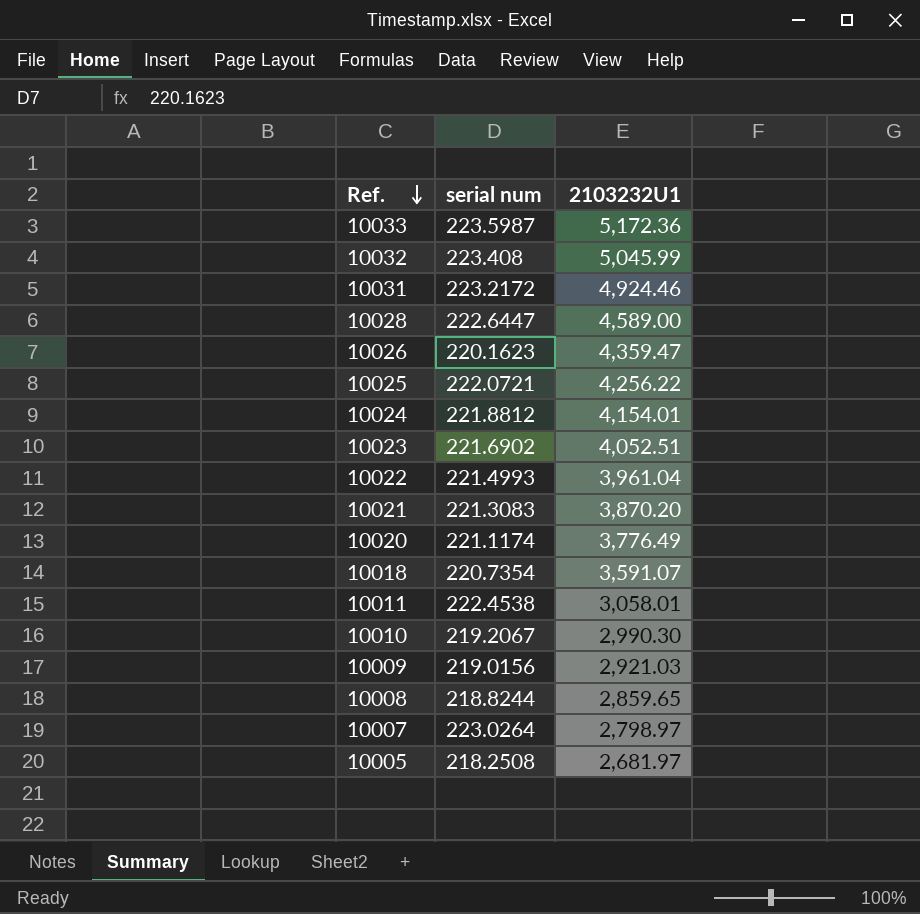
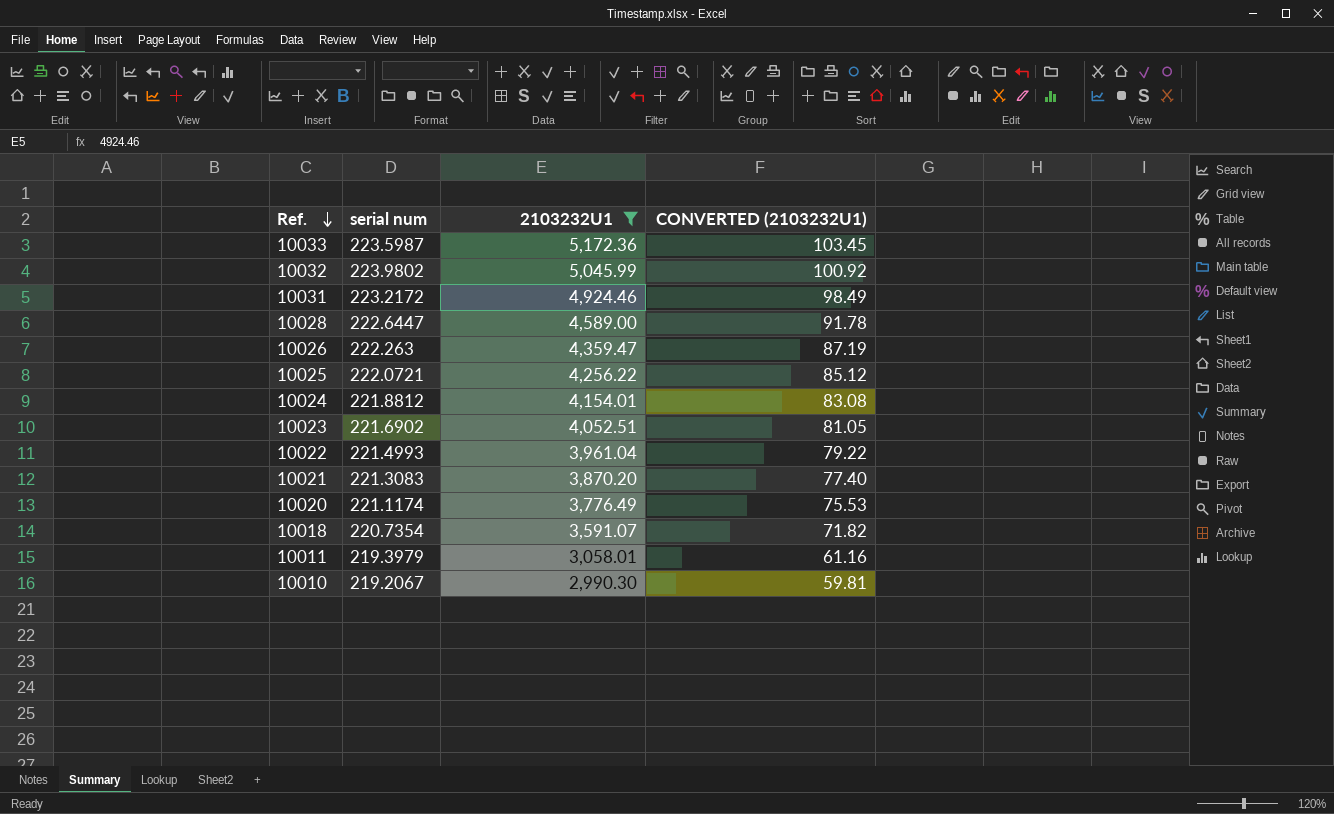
filter: none -> 2103232U1 >= 2,990.30
column CONVERTED (2103232U1) | formula: none -> [2103232U1] * 0.02
10032 | serial num: 223.408 -> 223.9802
10026 | serial num: 220.1623 -> 222.263
10011 | serial num: 222.4538 -> 219.3979

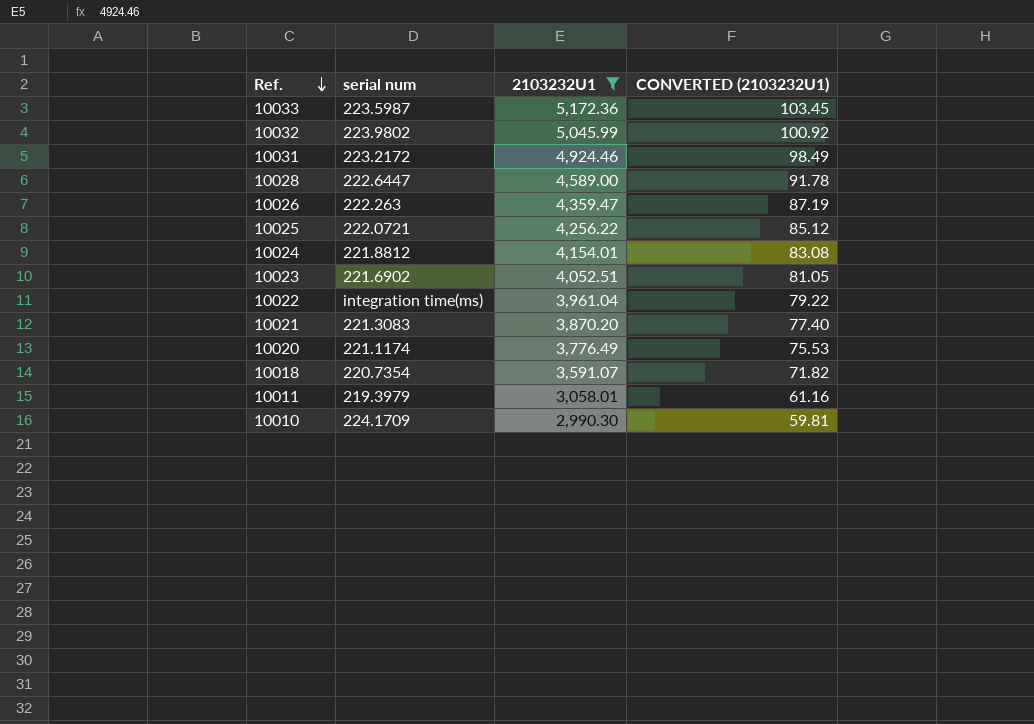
10022 | serial num: 221.4993 -> integration time(ms)
10010 | serial num: 219.2067 -> 224.1709

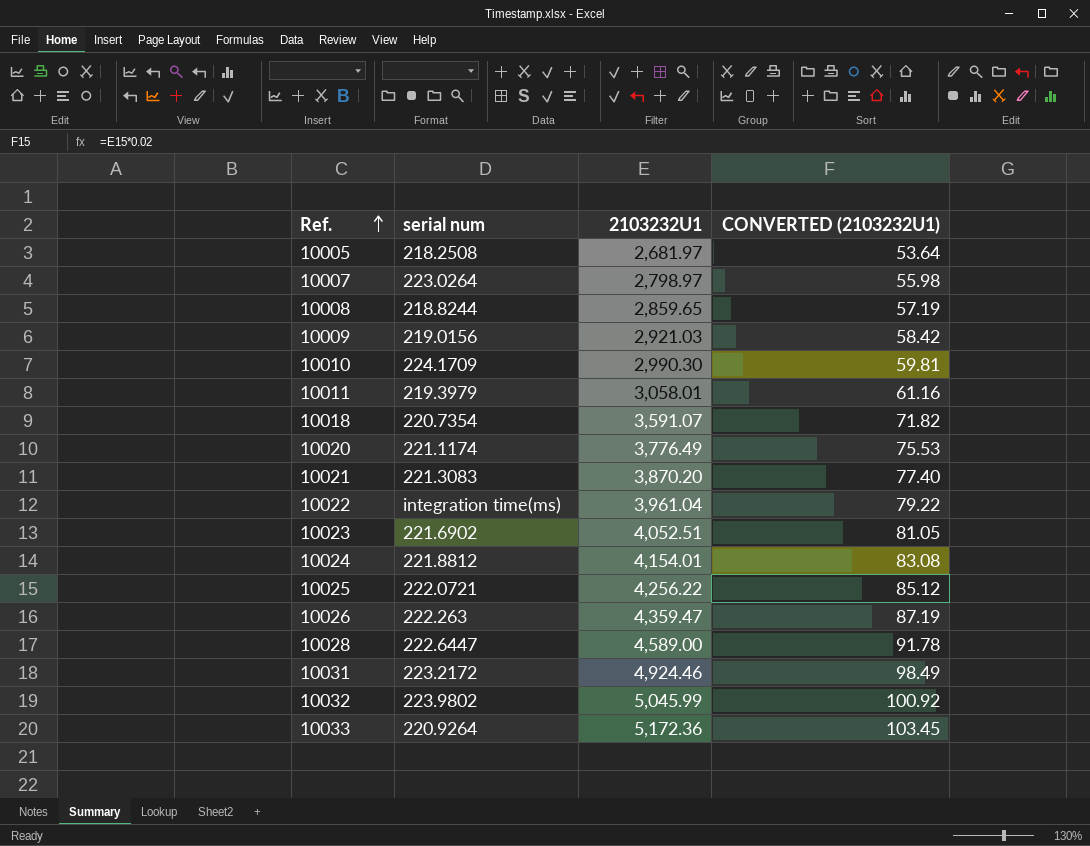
filter: 2103232U1 >= 2,990.30 -> none
row order: Ref. descending -> Ref. ascending
10033 | serial num: 223.5987 -> 220.9264

